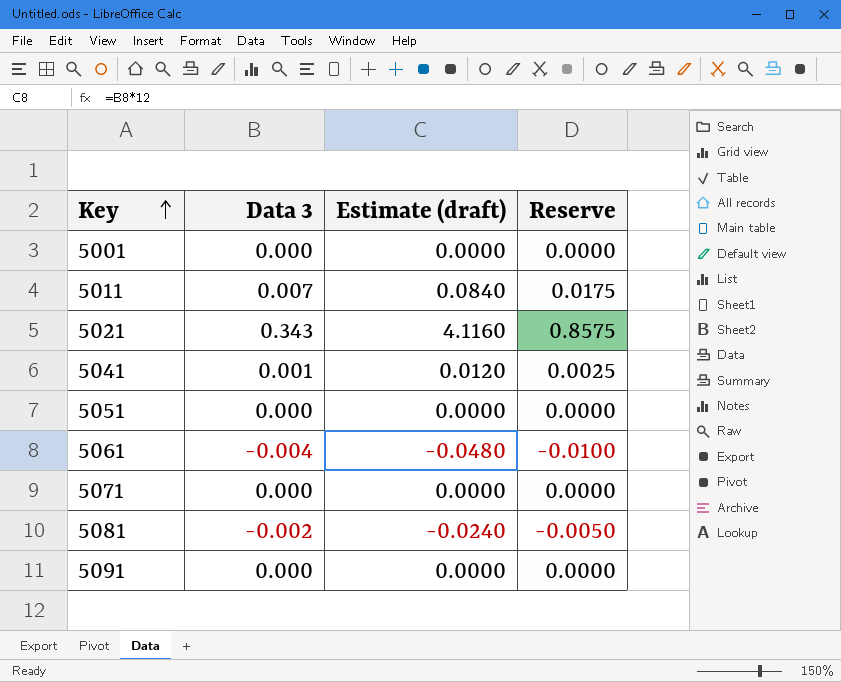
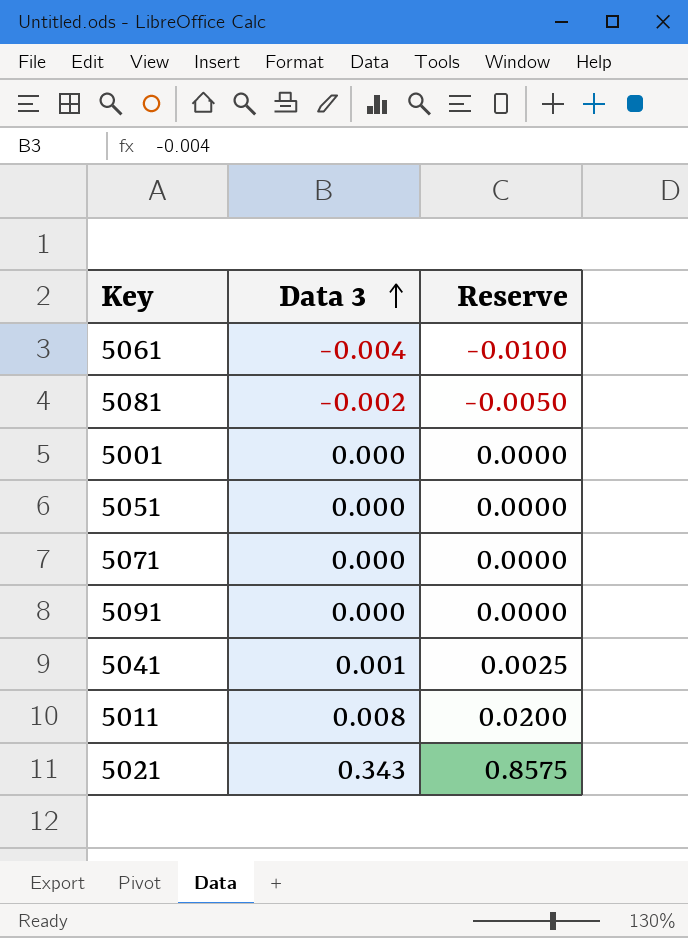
row order: Key ascending -> Data 3 ascending
column Estimate (draft) | formula: [Data 3] * 12 -> none
5011 | Data 3: 0.007 -> 0.008
5011 | Reserve: 0.0175 -> 0.0200

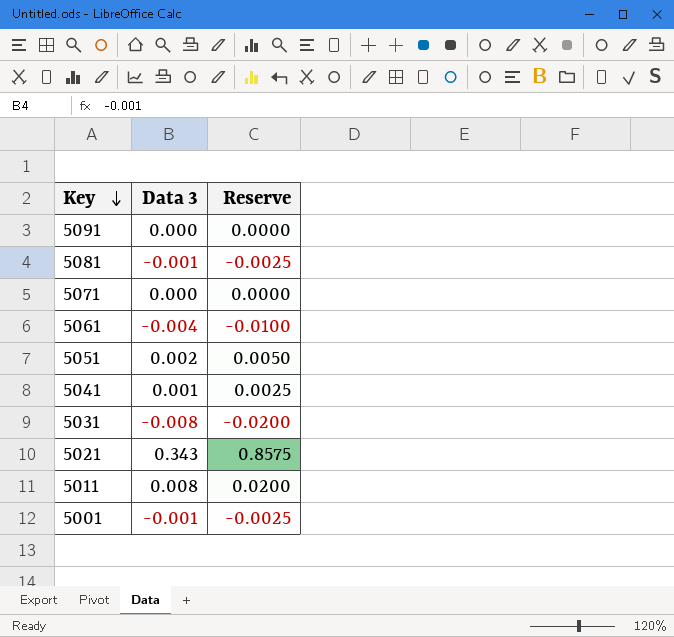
row order: Data 3 ascending -> Key descending
5081 | Data 3: -0.002 -> -0.001
5081 | Reserve: -0.0050 -> -0.0025
5051 | Data 3: 0.000 -> 0.002
5051 | Reserve: 0.0000 -> 0.0050
row 5031: none -> -0.008 | -0.0200
5001 | Data 3: 0.000 -> -0.001
5001 | Reserve: 0.0000 -> -0.0025

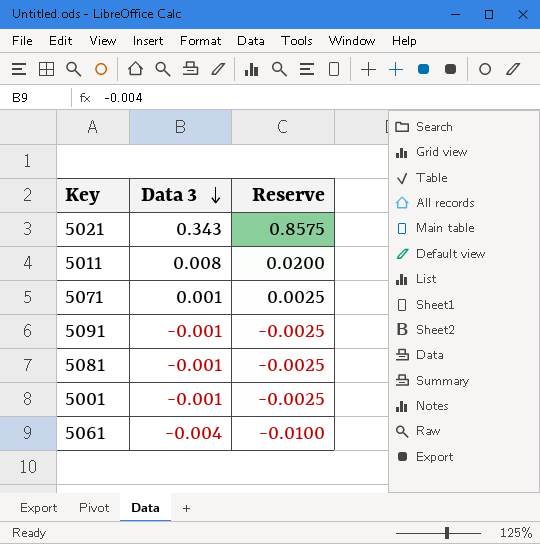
row order: Key descending -> Data 3 descending
row 5051: 0.002 | 0.0050 -> none
row 5041: 0.001 | 0.0025 -> none
row 5031: -0.008 | -0.0200 -> none
5071 | Data 3: 0.000 -> 0.001
5071 | Reserve: 0.0000 -> 0.0025
5091 | Data 3: 0.000 -> -0.001
5091 | Reserve: 0.0000 -> -0.0025

